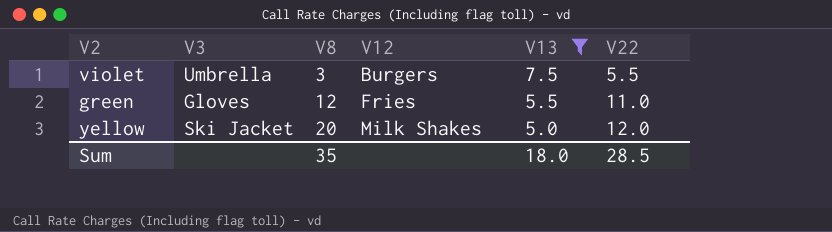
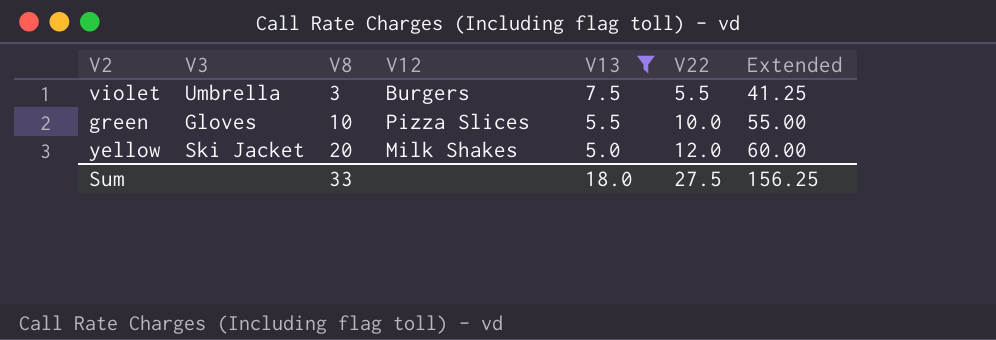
column Extended | formula: none -> [V13] * [V22]
green | V8: 12 -> 10
green | V12: Fries -> Pizza Slices
green | V22: 11.0 -> 10.0
Sum | V8: 35 -> 33
Sum | V22: 28.5 -> 27.5

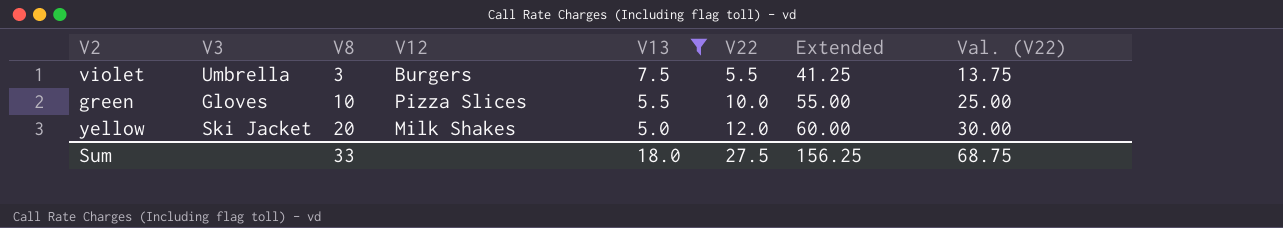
column Val. (V22) | formula: none -> [V22] * 2.5

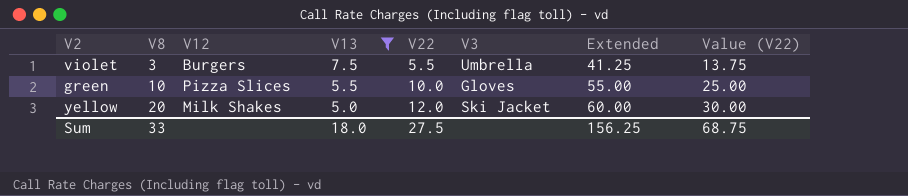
column V3 | position: 2 -> 6
column name: Val. (V22) -> Value (V22)

